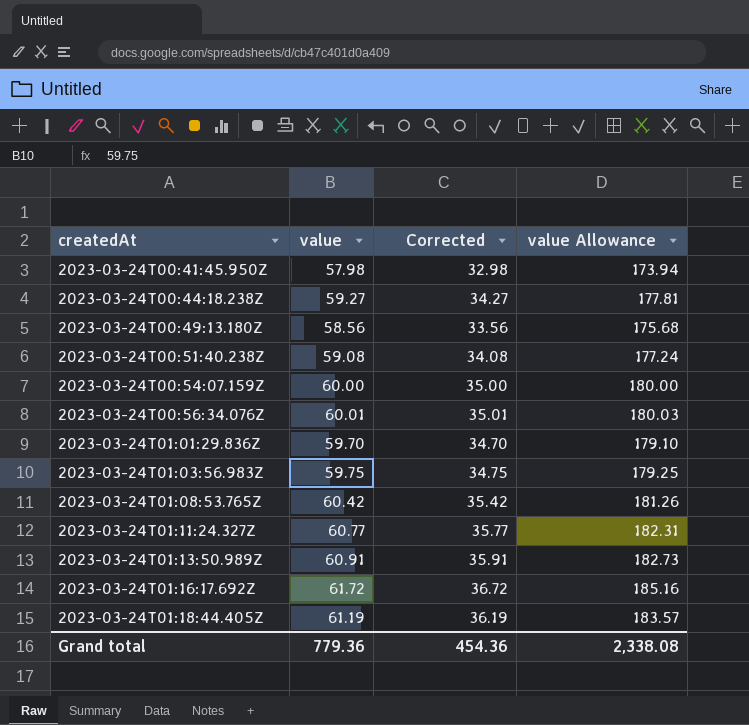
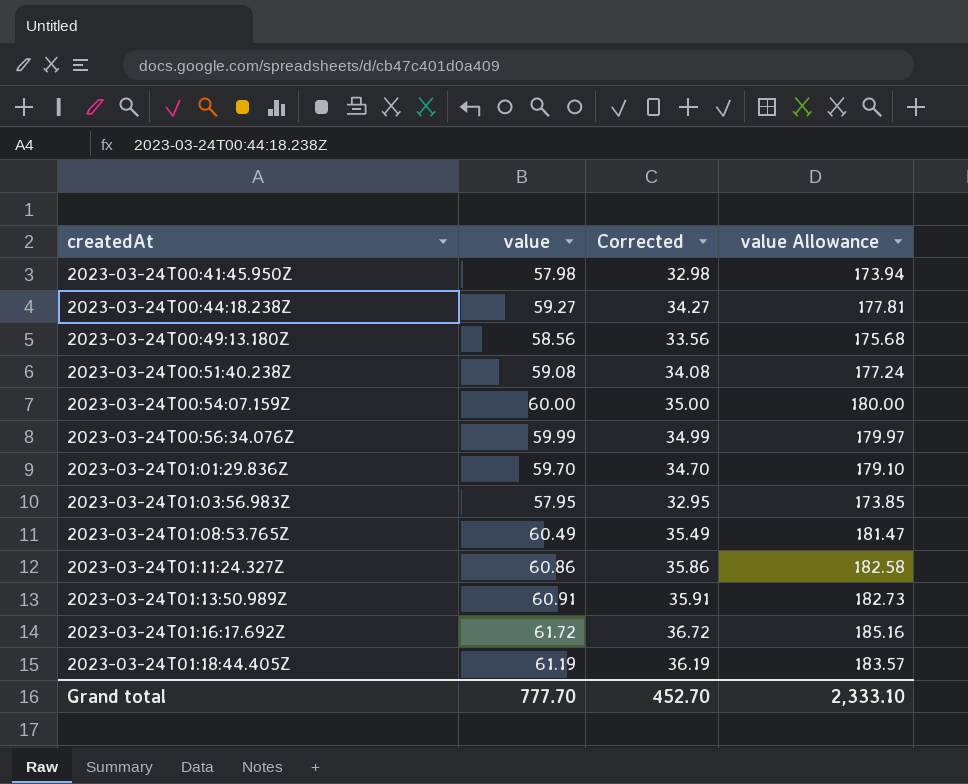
2023-03-24T00:56:34.076Z | value: 60.01 -> 59.99
2023-03-24T00:56:34.076Z | Corrected: 35.01 -> 34.99
2023-03-24T00:56:34.076Z | value Allowance: 180.03 -> 179.97
2023-03-24T01:03:56.983Z | value: 59.75 -> 57.95
2023-03-24T01:03:56.983Z | Corrected: 34.75 -> 32.95
2023-03-24T01:03:56.983Z | value Allowance: 179.25 -> 173.85
2023-03-24T01:08:53.765Z | value: 60.42 -> 60.49
2023-03-24T01:08:53.765Z | Corrected: 35.42 -> 35.49
2023-03-24T01:08:53.765Z | value Allowance: 181.26 -> 181.47
2023-03-24T01:11:24.327Z | value: 60.77 -> 60.86
2023-03-24T01:11:24.327Z | Corrected: 35.77 -> 35.86
2023-03-24T01:11:24.327Z | value Allowance: 182.31 -> 182.58
Grand total | value: 779.36 -> 777.70
Grand total | Corrected: 454.36 -> 452.70
Grand total | value Allowance: 2,338.08 -> 2,333.10

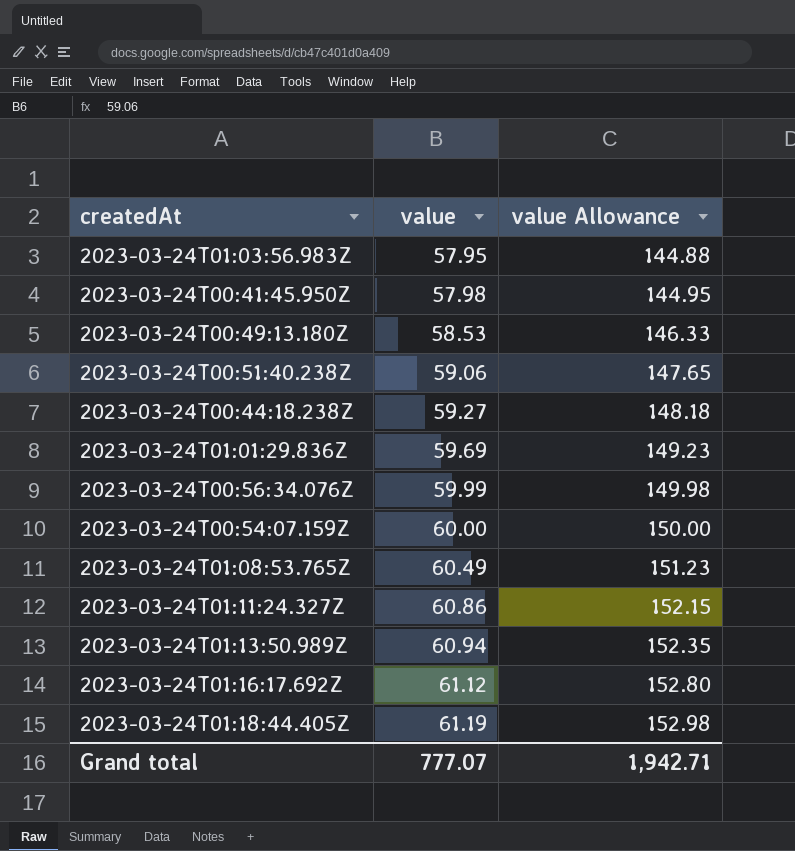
row order: createdAt ascending -> value ascending
column Corrected | formula: [value] - 25 -> none
column value Allowance | formula: [value] * 3 -> [value] * 2.5
2023-03-24T00:49:13.180Z | value: 58.56 -> 58.53
2023-03-24T00:51:40.238Z | value: 59.08 -> 59.06
2023-03-24T01:01:29.836Z | value: 59.70 -> 59.69
2023-03-24T01:13:50.989Z | value: 60.91 -> 60.94
2023-03-24T01:16:17.692Z | value: 61.72 -> 61.12
Grand total | value: 777.70 -> 777.07
Grand total | value Allowance: 2,333.10 -> 1,942.71

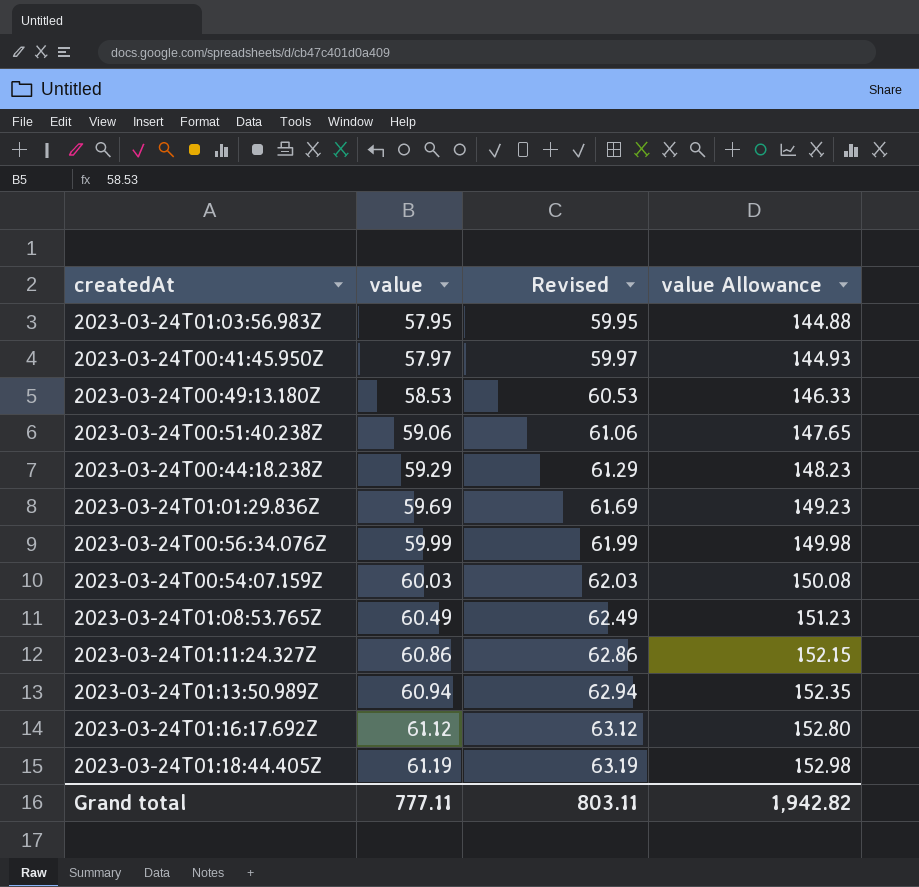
column Revised | formula: none -> [value] + 2
2023-03-24T00:41:45.950Z | value: 57.98 -> 57.97
2023-03-24T00:41:45.950Z | value Allowance: 144.95 -> 144.93
2023-03-24T00:44:18.238Z | value: 59.27 -> 59.29
2023-03-24T00:44:18.238Z | value Allowance: 148.18 -> 148.23
2023-03-24T00:54:07.159Z | value: 60.00 -> 60.03
2023-03-24T00:54:07.159Z | value Allowance: 150.00 -> 150.08
Grand total | value: 777.07 -> 777.11
Grand total | value Allowance: 1,942.71 -> 1,942.82

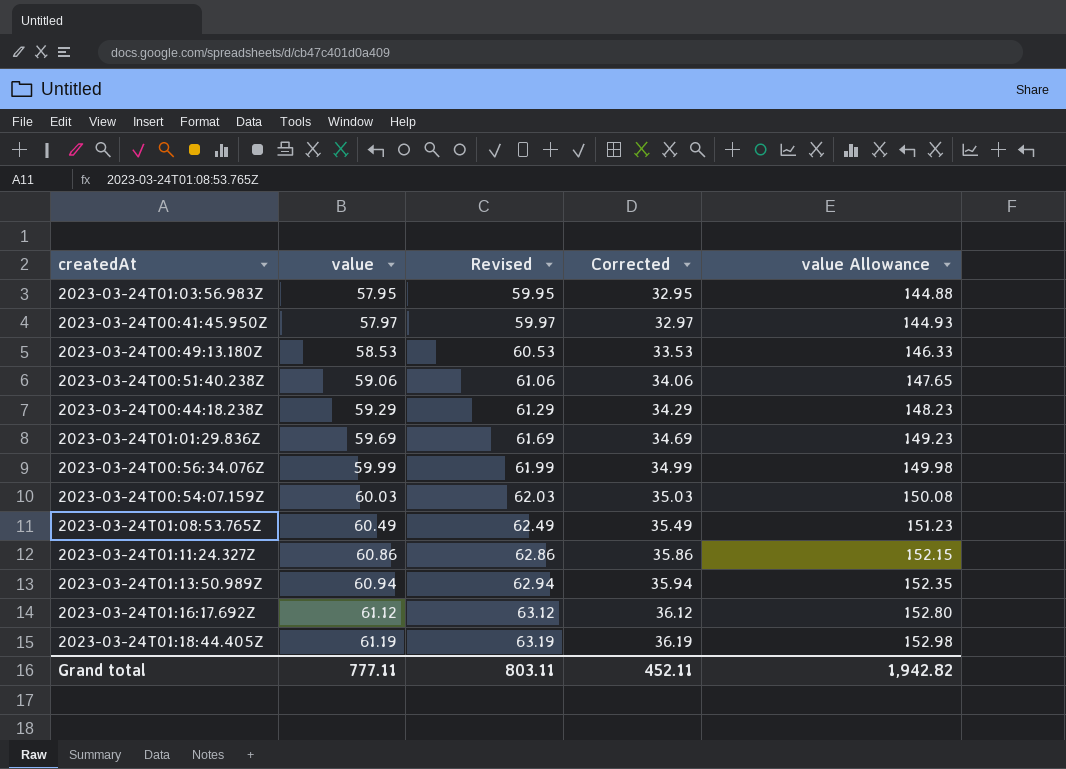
column Corrected | formula: none -> [value] - 25

